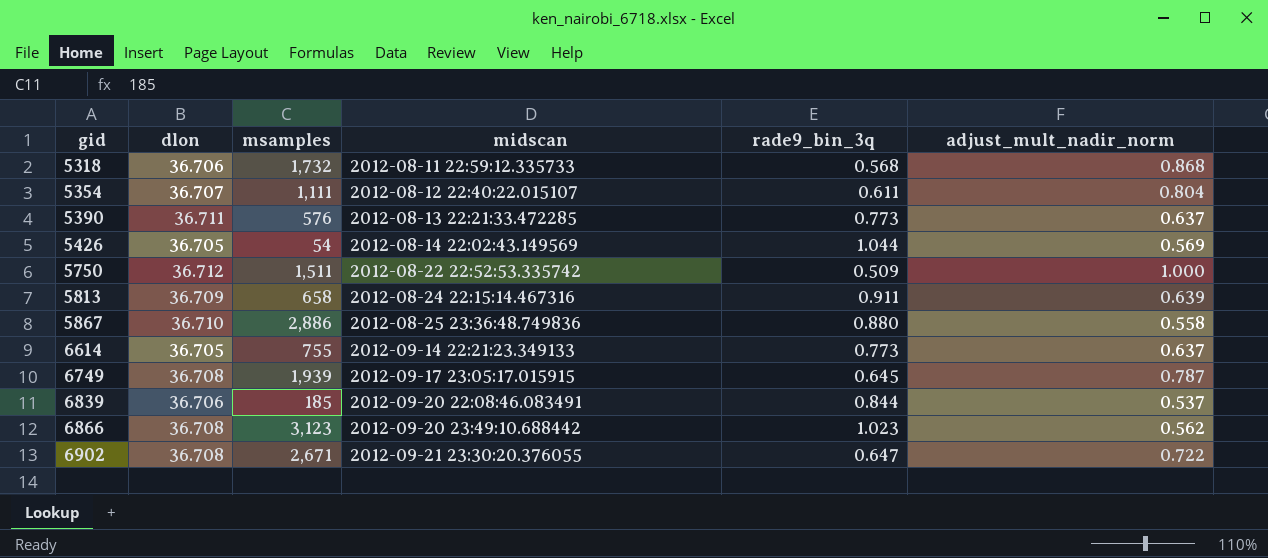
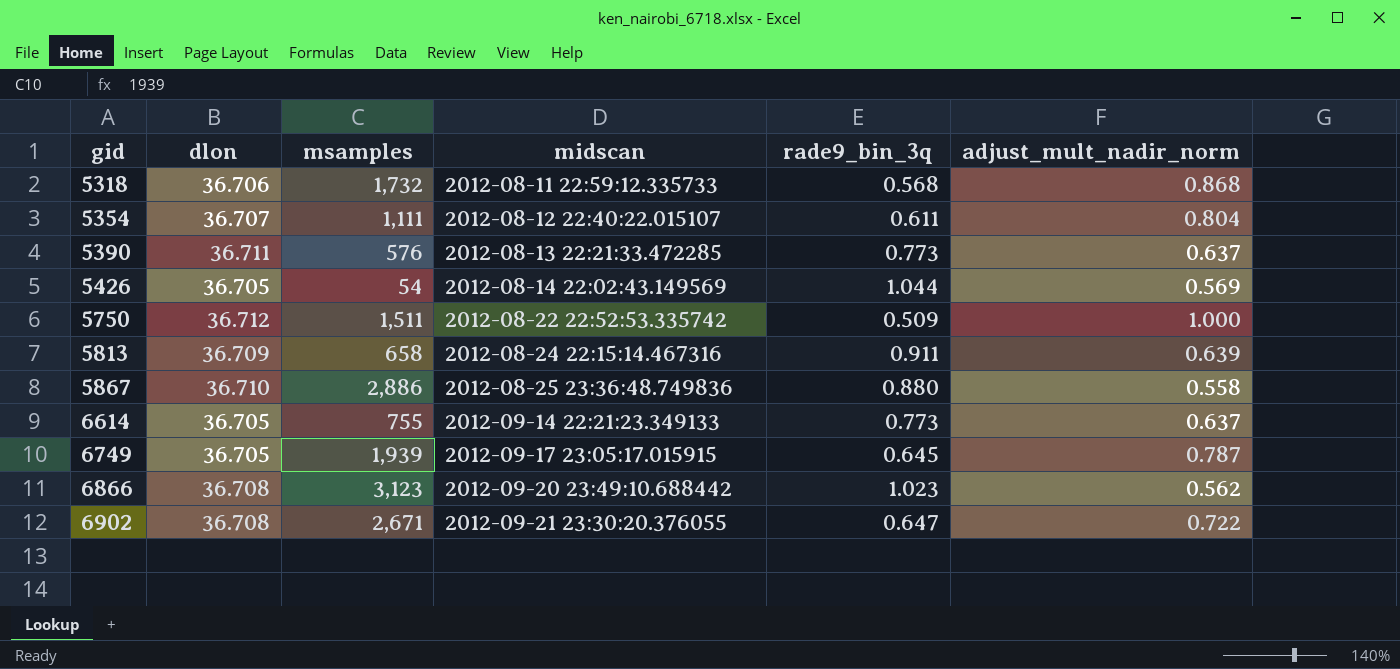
row 6839: 36.706 | 185 | 2012-09-20 22:08:46.083491 | 0.844 | 0.537 -> none
6749 | dlon: 36.708 -> 36.705

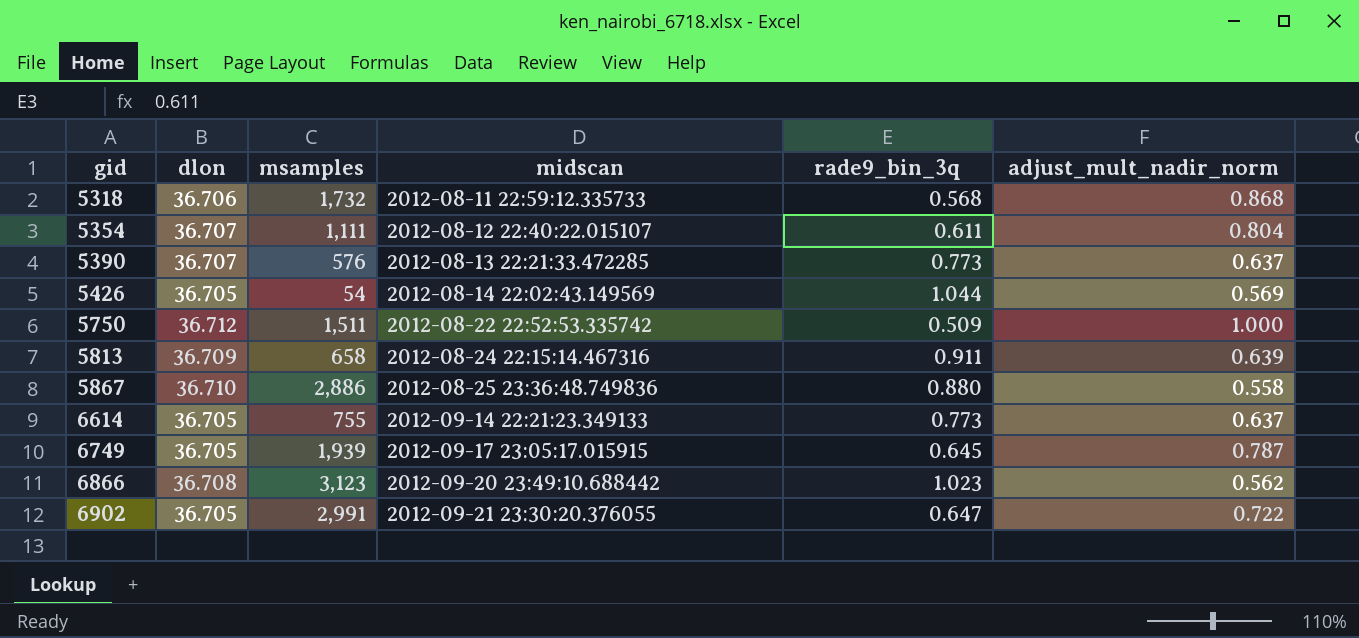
5390 | dlon: 36.711 -> 36.707
6902 | dlon: 36.708 -> 36.705
6902 | msamples: 2,671 -> 2,991

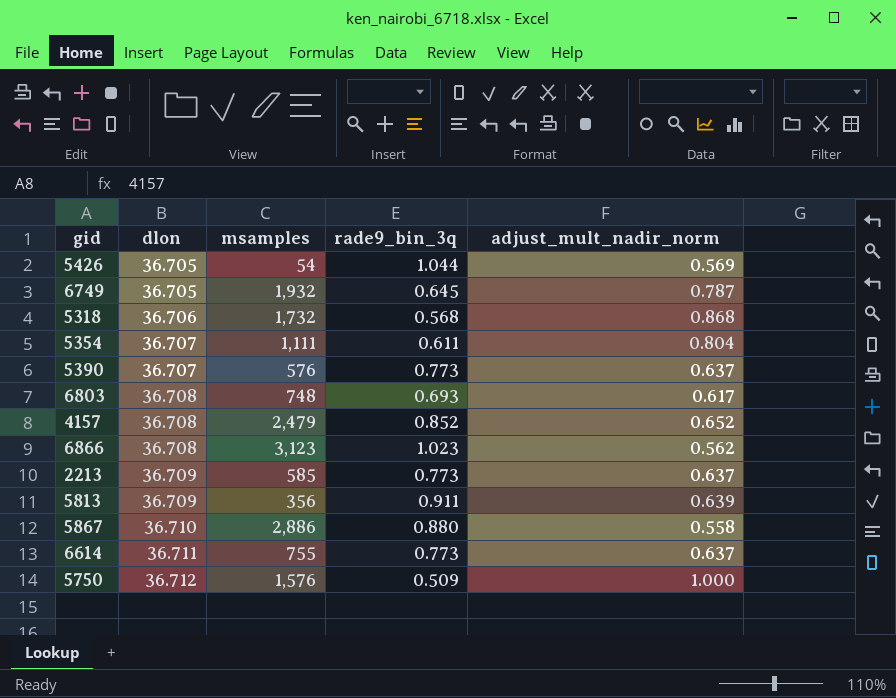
row order: gid ascending -> dlon ascending
column midscan | position: 4 -> none
row 6902: 36.705 | 2,991 | 2012-09-21 23:30:20.376055 | 0.647 | 0.722 -> none
6749 | msamples: 1,939 -> 1,932
row 6803: none -> 36.708 | 748 | 0.693 | 0.617
row 4157: none -> 36.708 | 2,479 | 0.852 | 0.652
row 2213: none -> 36.709 | 585 | 0.773 | 0.637
5813 | msamples: 658 -> 356
6614 | dlon: 36.705 -> 36.711
5750 | msamples: 1,511 -> 1,576

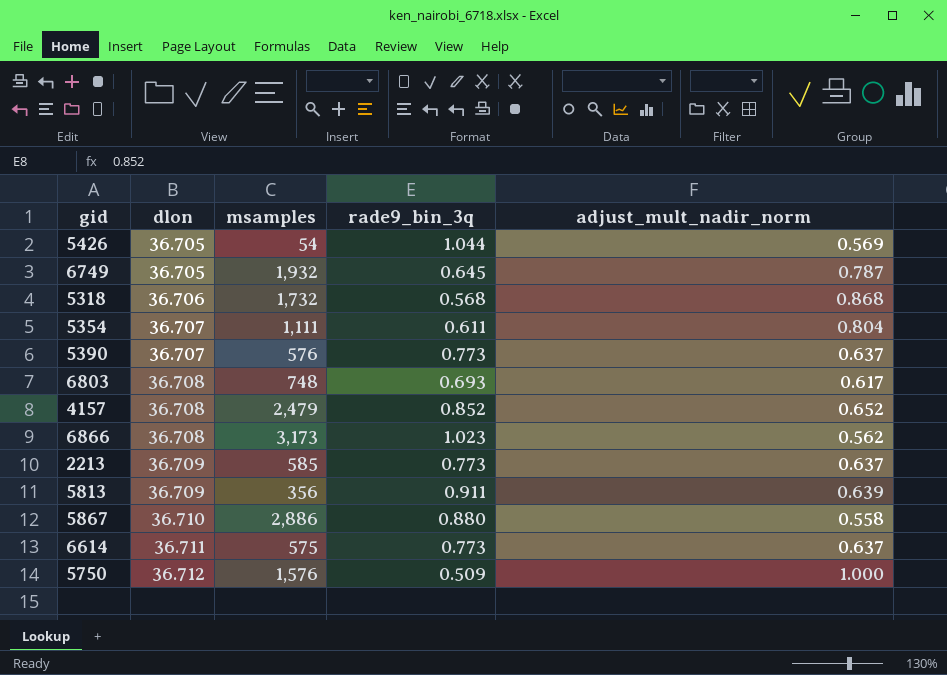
6866 | msamples: 3,123 -> 3,173
6614 | msamples: 755 -> 575

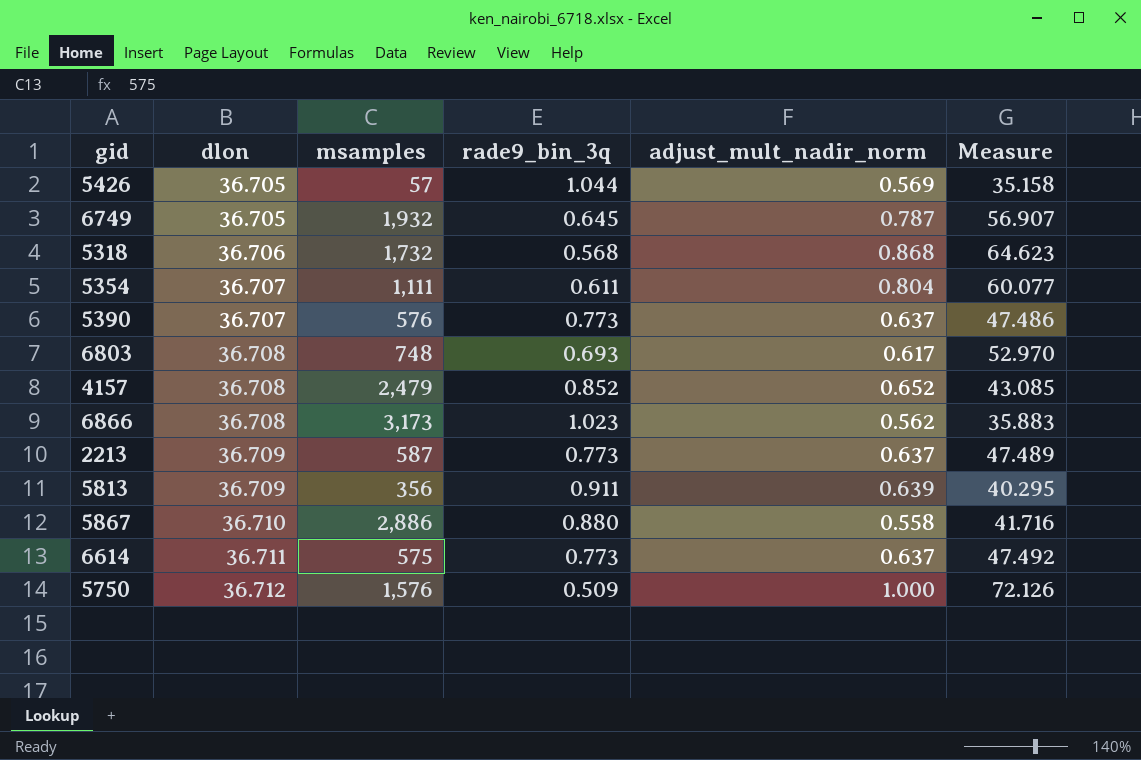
column Measure | formula: none -> [dlon] / [rade9_bin_3q]
5426 | msamples: 54 -> 57
2213 | msamples: 585 -> 587

